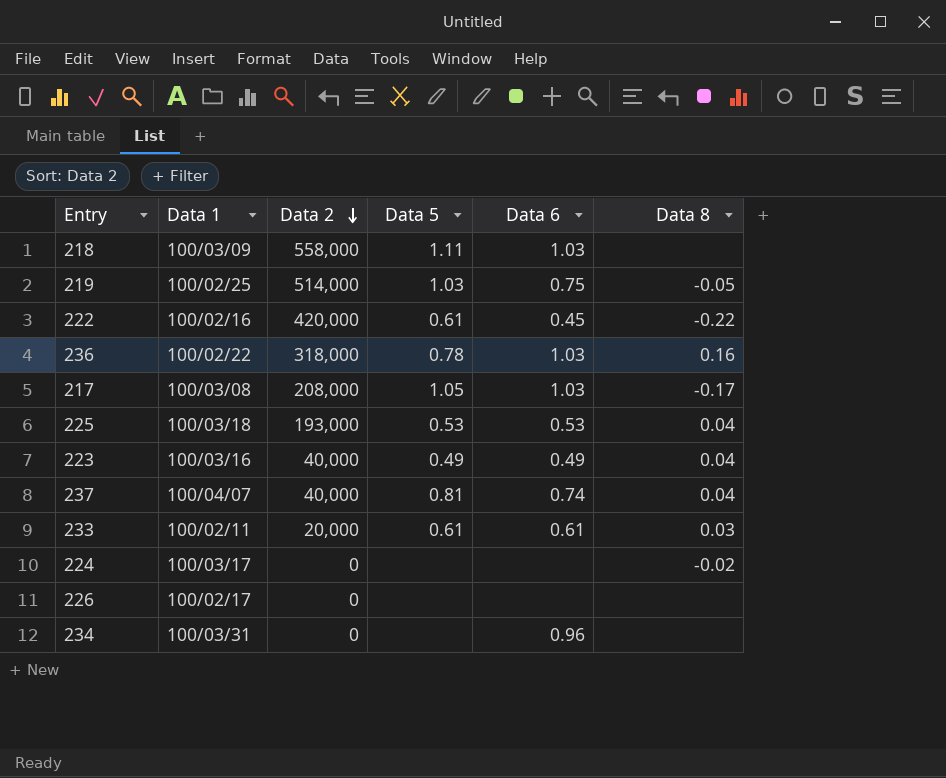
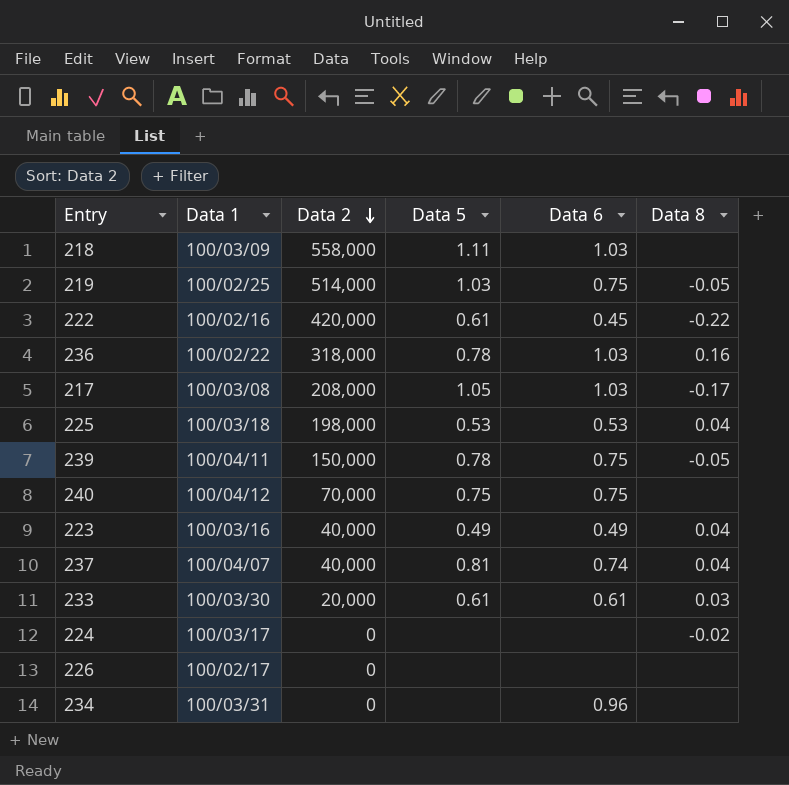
225 | Data 2: 193,000 -> 198,000
row 239: none -> 100/04/11 | 150,000 | 0.78 | 0.75 | -0.05
row 240: none -> 100/04/12 | 70,000 | 0.75 | 0.75 | none
233 | Data 1: 100/02/11 -> 100/03/30

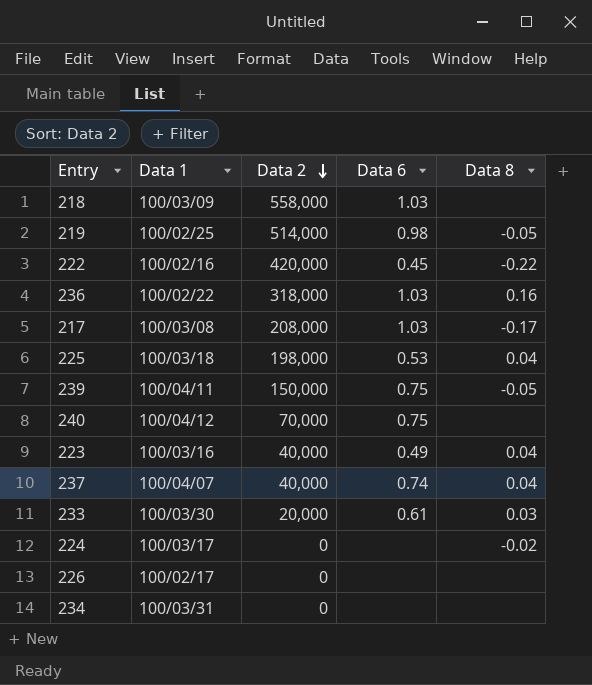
column Data 5 | position: 4 -> none
219 | Data 6: 0.75 -> 0.98
234 | Data 6: 0.96 -> none

